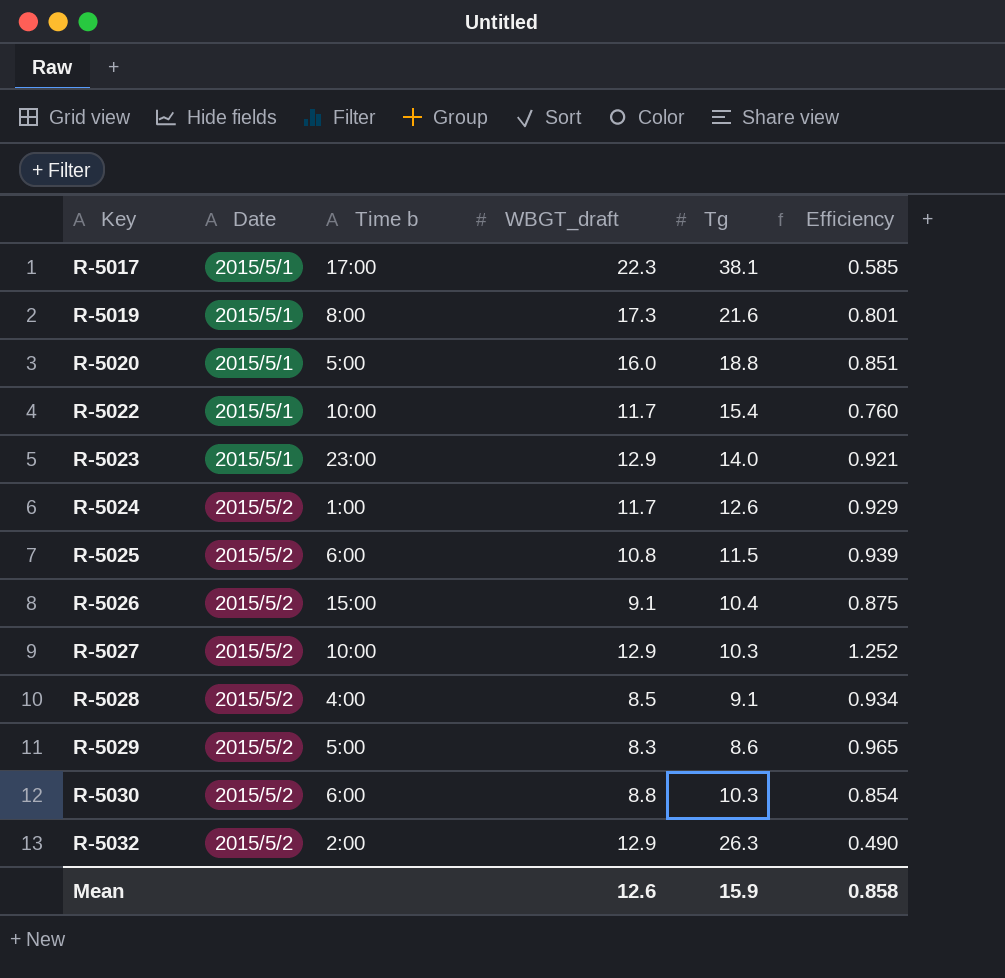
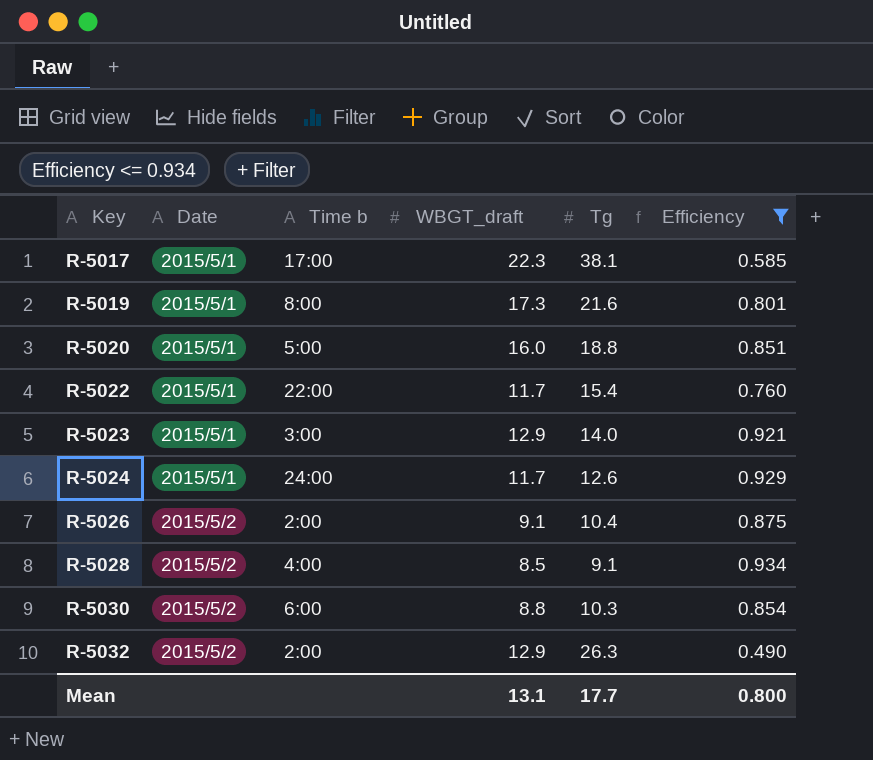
filter: none -> Efficiency <= 0.934
R-5022 | Time b: 10:00 -> 22:00
R-5023 | Time b: 23:00 -> 3:00
R-5024 | Date: 2015/5/2 -> 2015/5/1
R-5024 | Time b: 1:00 -> 24:00
R-5026 | Time b: 15:00 -> 2:00
Mean | WBGT_draft: 12.6 -> 13.1
Mean | Tg: 15.9 -> 17.7
Mean | Efficiency: 0.858 -> 0.800

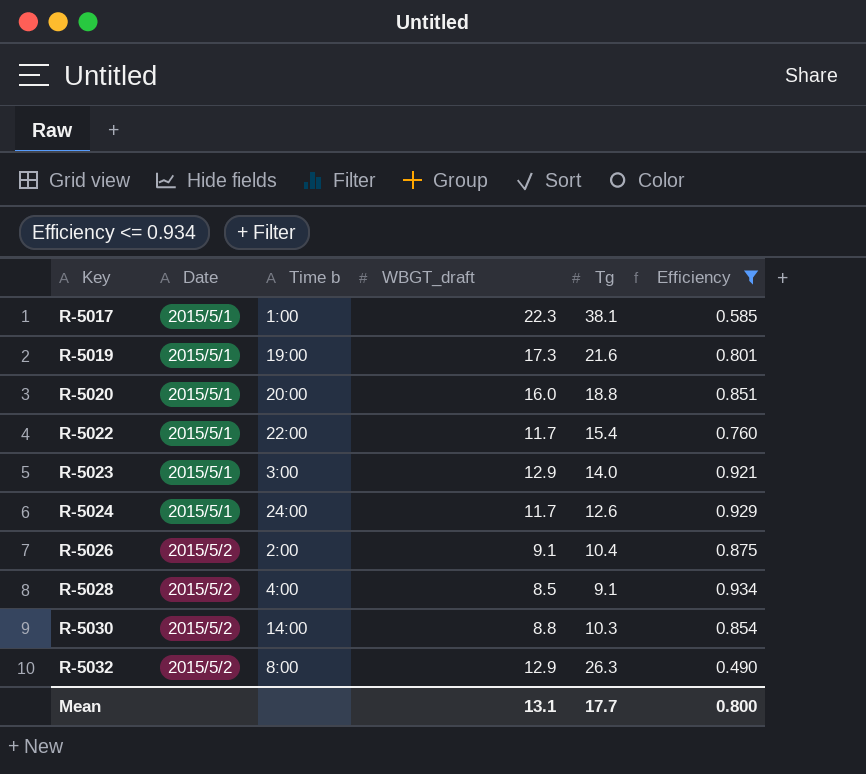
R-5017 | Time b: 17:00 -> 1:00
R-5019 | Time b: 8:00 -> 19:00
R-5020 | Time b: 5:00 -> 20:00
R-5030 | Time b: 6:00 -> 14:00
R-5032 | Time b: 2:00 -> 8:00

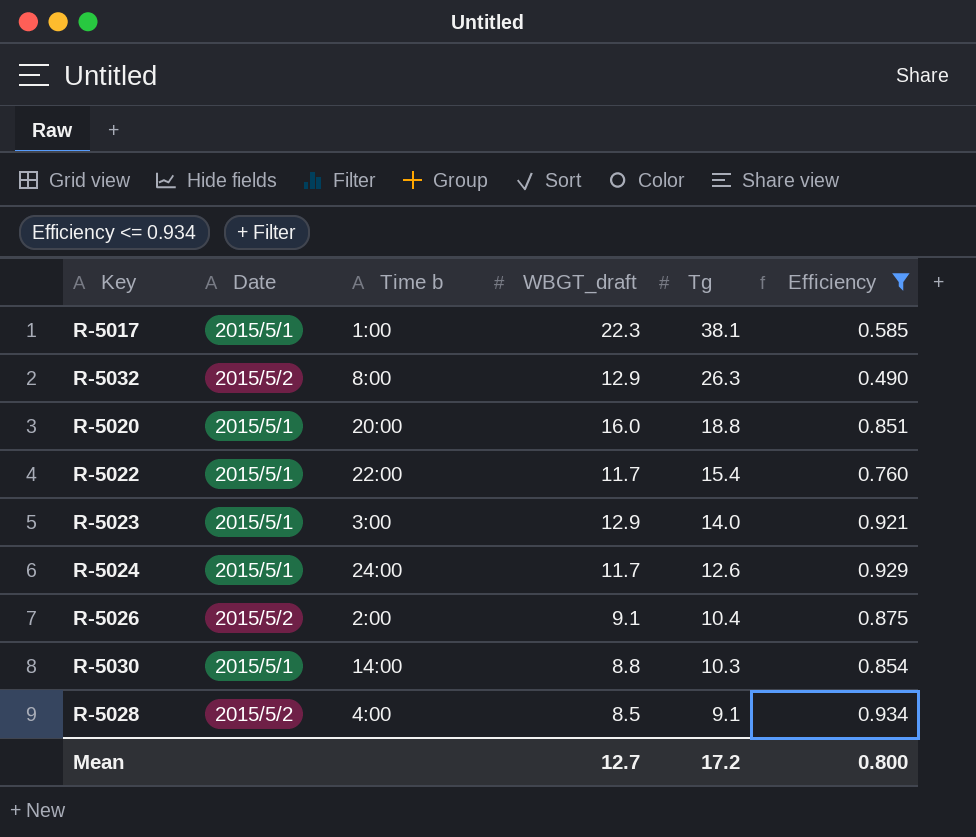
row order: Key ascending -> Tg descending
row R-5019: 2015/5/1 | 19:00 | 17.3 | 21.6 | 0.801 -> none
R-5030 | Date: 2015/5/2 -> 2015/5/1
Mean | WBGT_draft: 13.1 -> 12.7
Mean | Tg: 17.7 -> 17.2

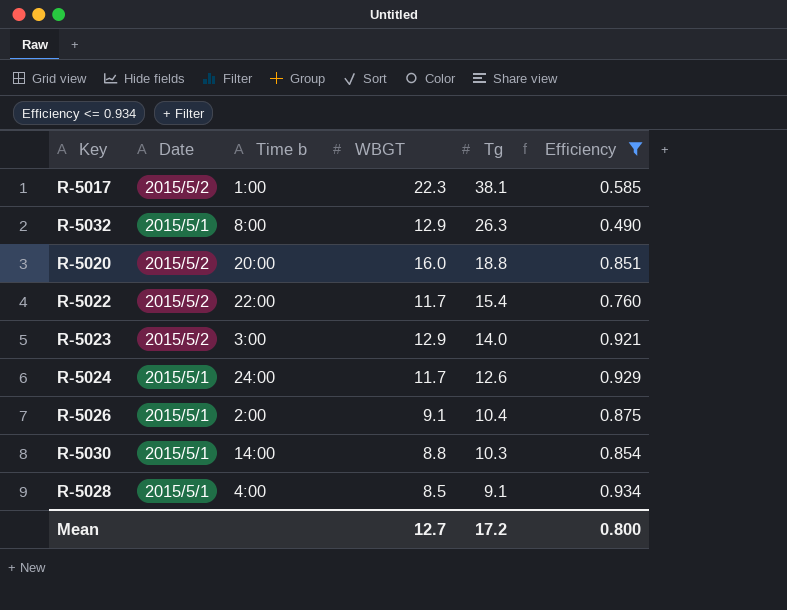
column name: WBGT_draft -> WBGT
R-5017 | Date: 2015/5/1 -> 2015/5/2
R-5032 | Date: 2015/5/2 -> 2015/5/1
R-5020 | Date: 2015/5/1 -> 2015/5/2
R-5022 | Date: 2015/5/1 -> 2015/5/2
R-5023 | Date: 2015/5/1 -> 2015/5/2
R-5026 | Date: 2015/5/2 -> 2015/5/1
R-5028 | Date: 2015/5/2 -> 2015/5/1

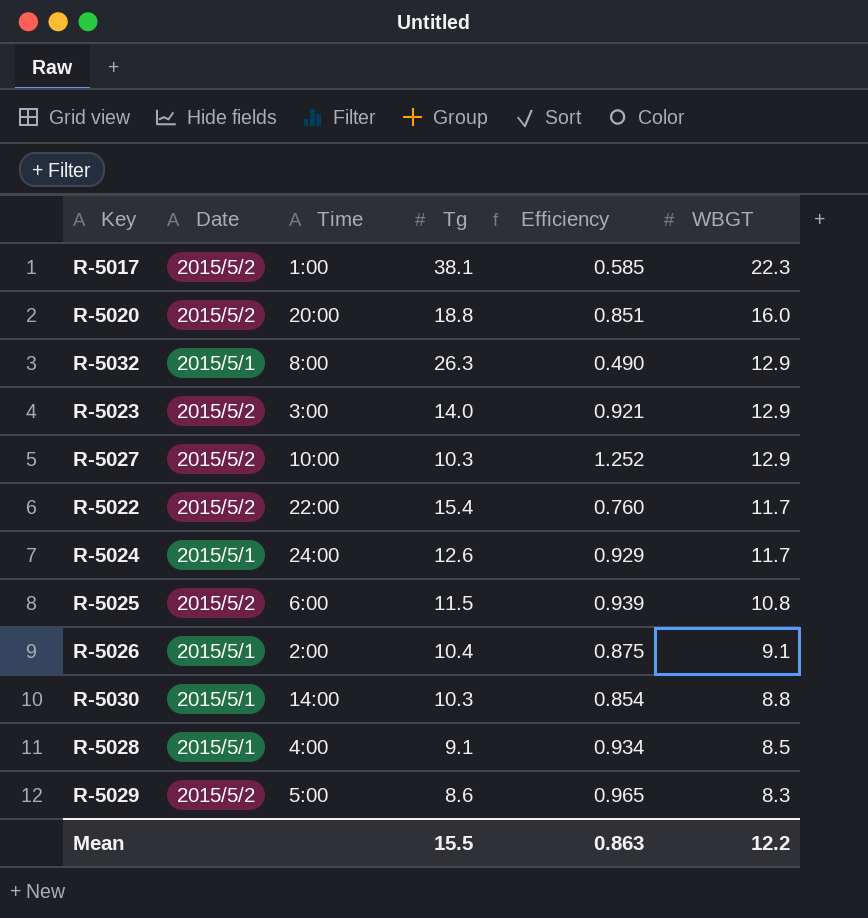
filter: Efficiency <= 0.934 -> none
row order: Tg descending -> WBGT descending
column name: Time b -> Time
column WBGT | position: 4 -> 6
Mean | Tg: 17.2 -> 15.5
Mean | Efficiency: 0.800 -> 0.863
Mean | WBGT: 12.7 -> 12.2

